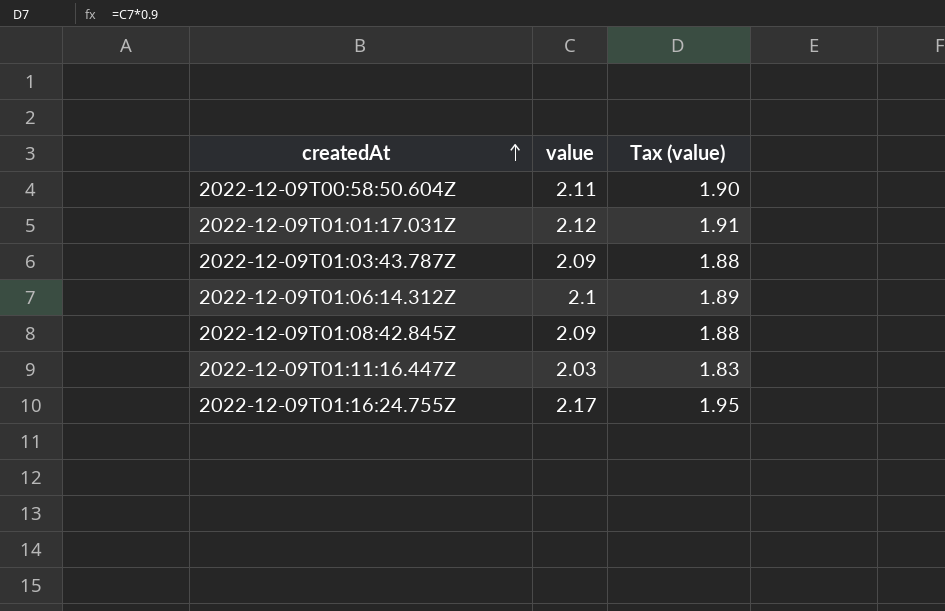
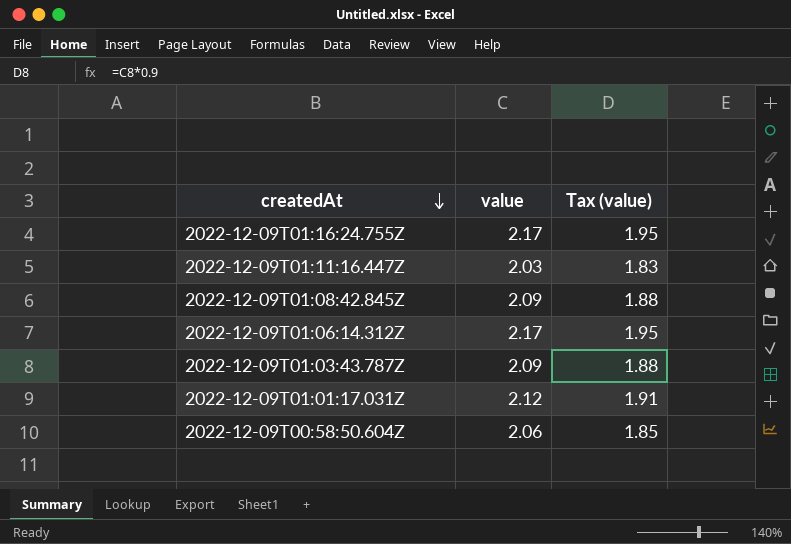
row order: createdAt ascending -> createdAt descending
2022-12-09T01:06:14.312Z | value: 2.1 -> 2.17
2022-12-09T01:06:14.312Z | Tax (value): 1.89 -> 1.95
2022-12-09T00:58:50.604Z | value: 2.11 -> 2.06
2022-12-09T00:58:50.604Z | Tax (value): 1.90 -> 1.85

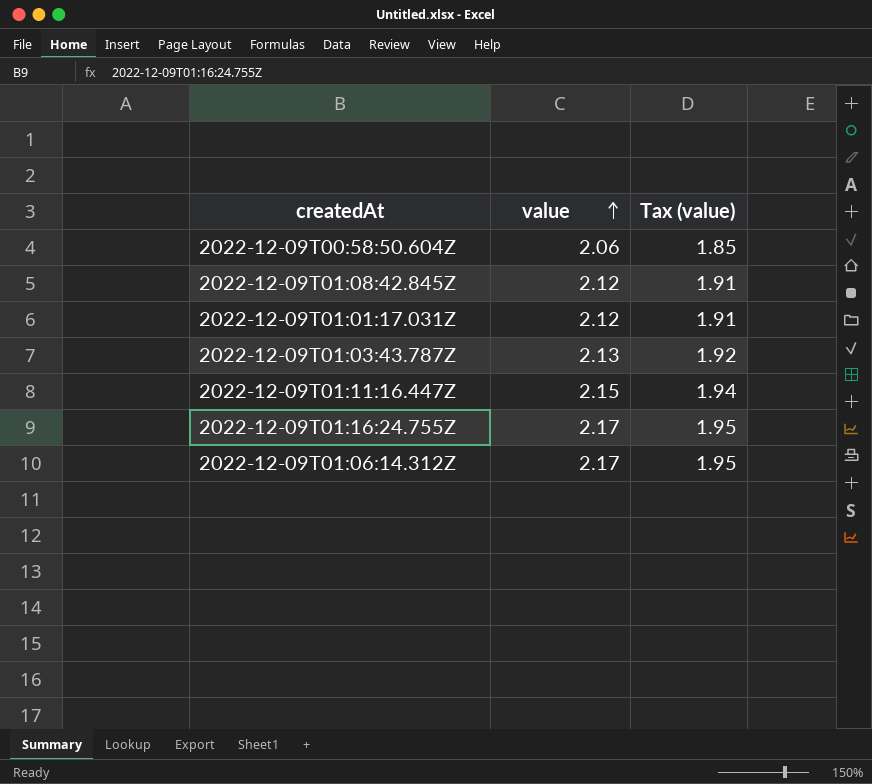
row order: createdAt descending -> value ascending
2022-12-09T01:08:42.845Z | value: 2.09 -> 2.12
2022-12-09T01:08:42.845Z | Tax (value): 1.88 -> 1.91
2022-12-09T01:03:43.787Z | value: 2.09 -> 2.13
2022-12-09T01:03:43.787Z | Tax (value): 1.88 -> 1.92
2022-12-09T01:11:16.447Z | value: 2.03 -> 2.15
2022-12-09T01:11:16.447Z | Tax (value): 1.83 -> 1.94

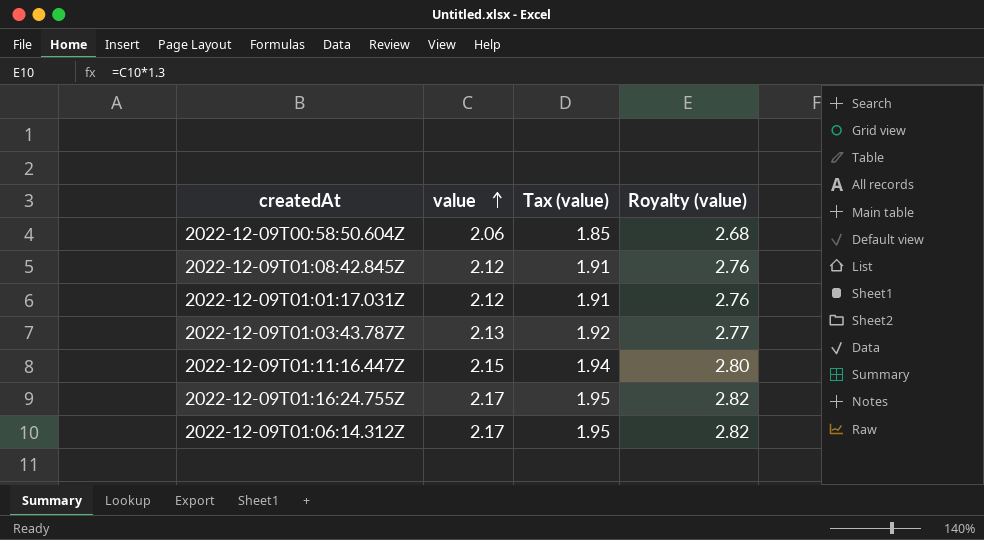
column Royalty (value) | formula: none -> [value] * 1.3

